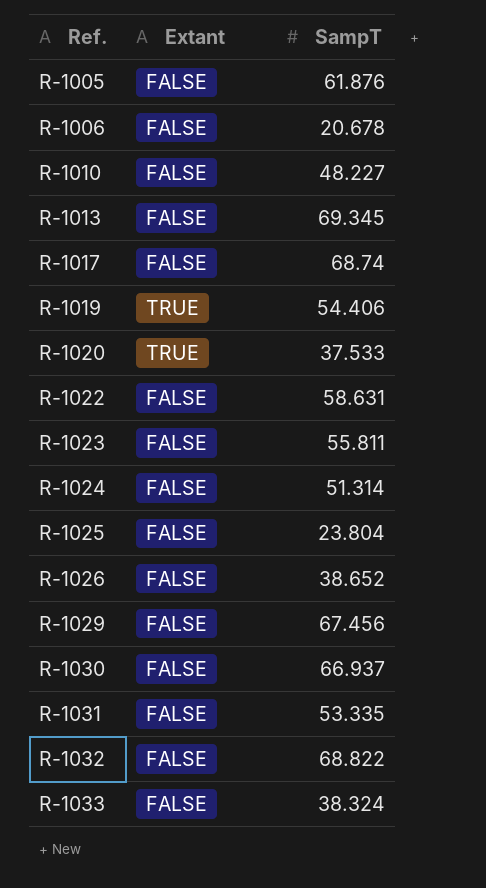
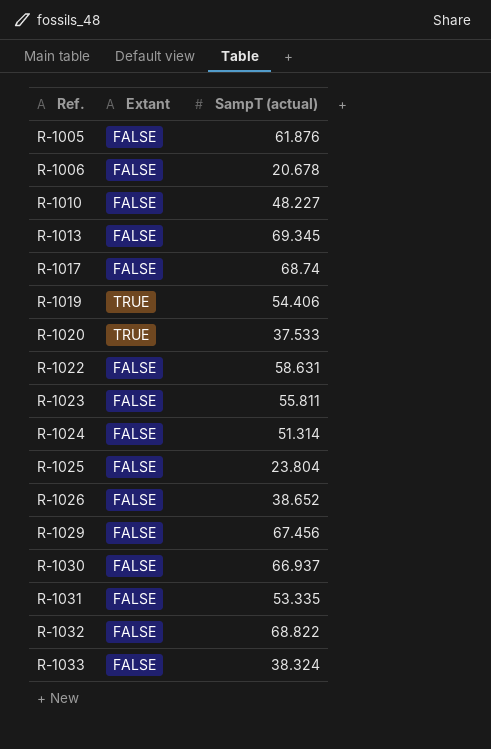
column name: SampT -> SampT (actual)

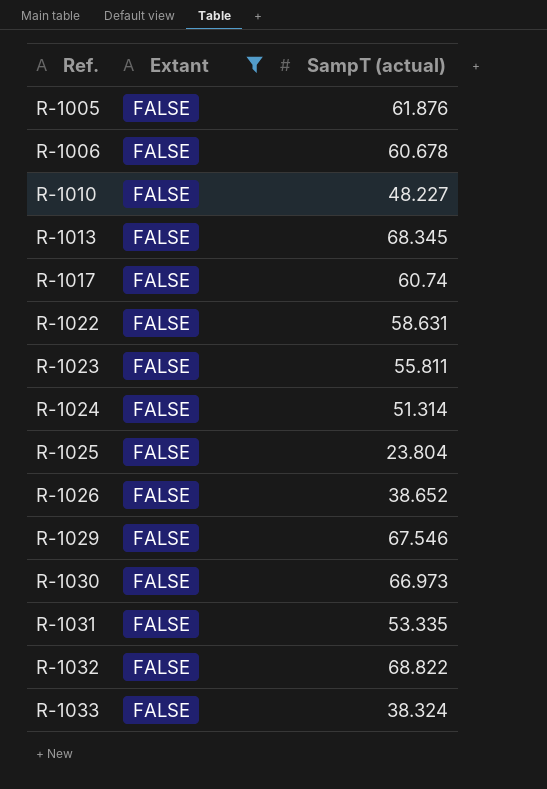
filter: none -> Extant = FALSE
R-1006 | SampT (actual): 20.678 -> 60.678
R-1013 | SampT (actual): 69.345 -> 68.345
R-1017 | SampT (actual): 68.74 -> 60.74
R-1029 | SampT (actual): 67.456 -> 67.546
R-1030 | SampT (actual): 66.937 -> 66.973

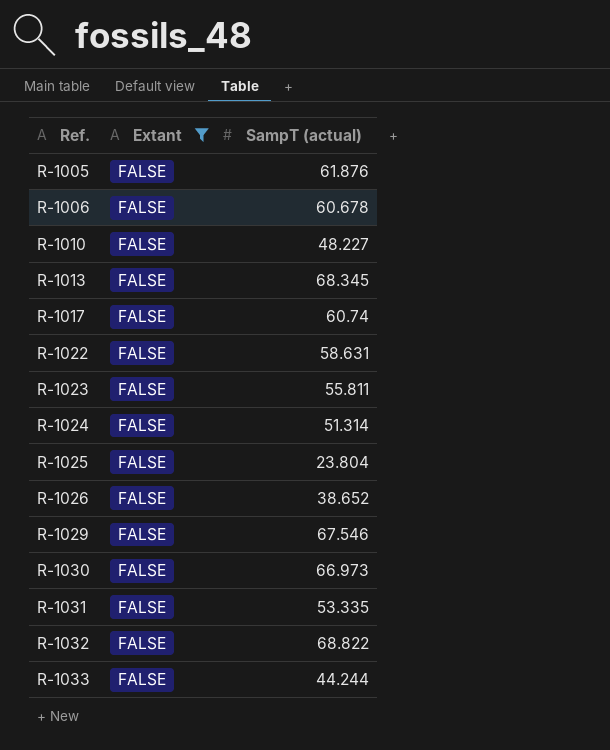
R-1033 | SampT (actual): 38.324 -> 44.244

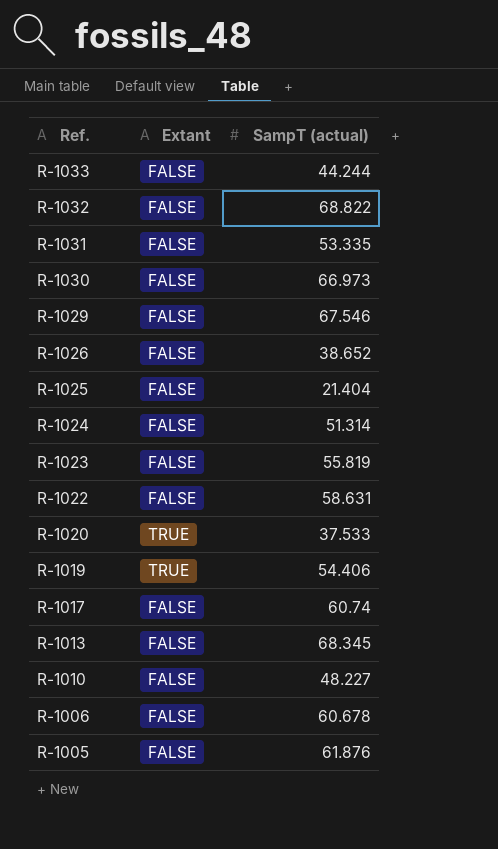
filter: Extant = FALSE -> none
row order: Ref. ascending -> Ref. descending
R-1025 | SampT (actual): 23.804 -> 21.404
R-1023 | SampT (actual): 55.811 -> 55.819

